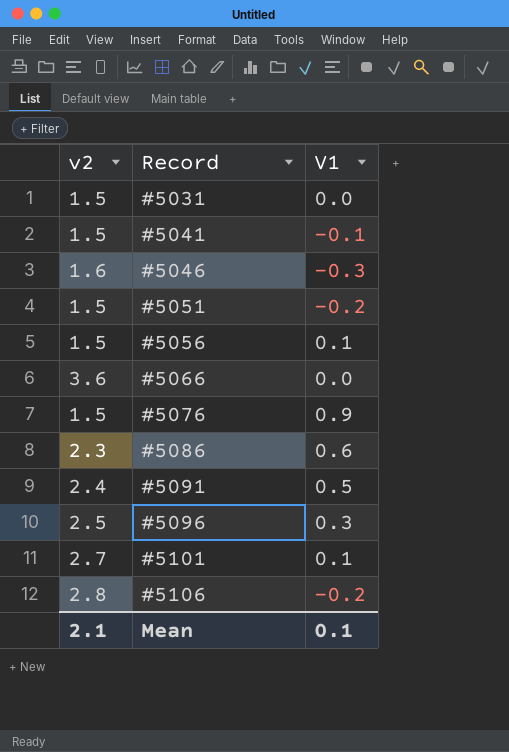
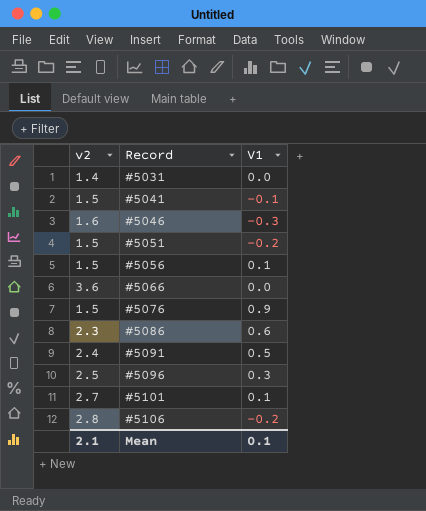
#5031 | v2: 1.5 -> 1.4

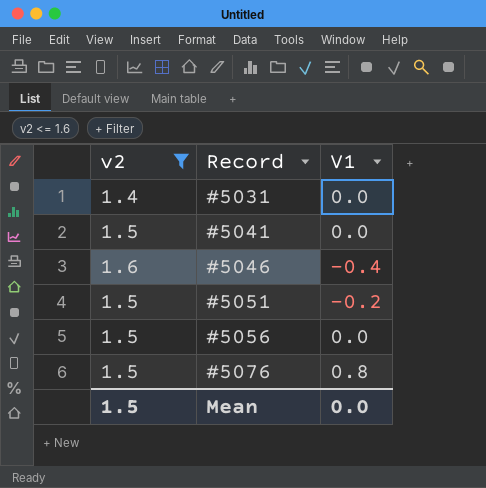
filter: none -> v2 <= 1.6
#5041 | V1: -0.1 -> 0.0
#5046 | V1: -0.3 -> -0.4
#5056 | V1: 0.1 -> 0.0
#5076 | V1: 0.9 -> 0.8
Mean | v2: 2.1 -> 1.5
Mean | V1: 0.1 -> 0.0

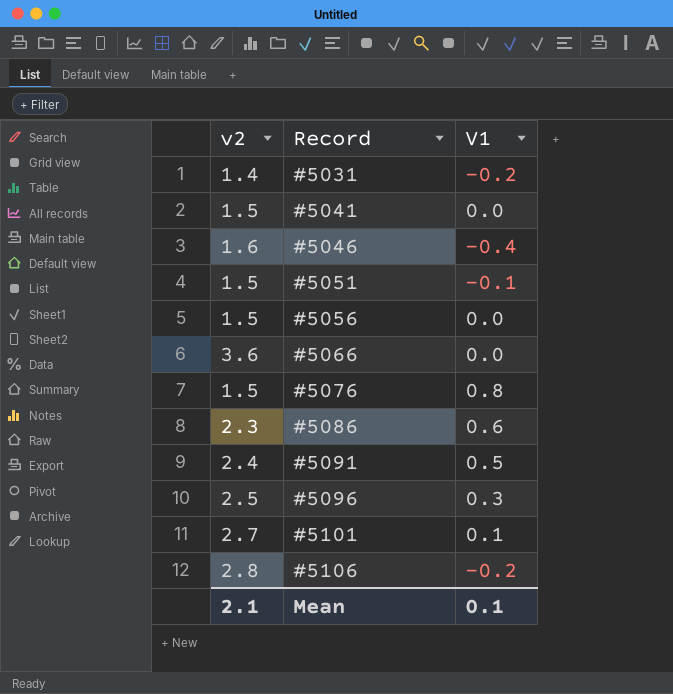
filter: v2 <= 1.6 -> none
#5031 | V1: 0.0 -> -0.2
#5051 | V1: -0.2 -> -0.1
Mean | v2: 1.5 -> 2.1
Mean | V1: 0.0 -> 0.1

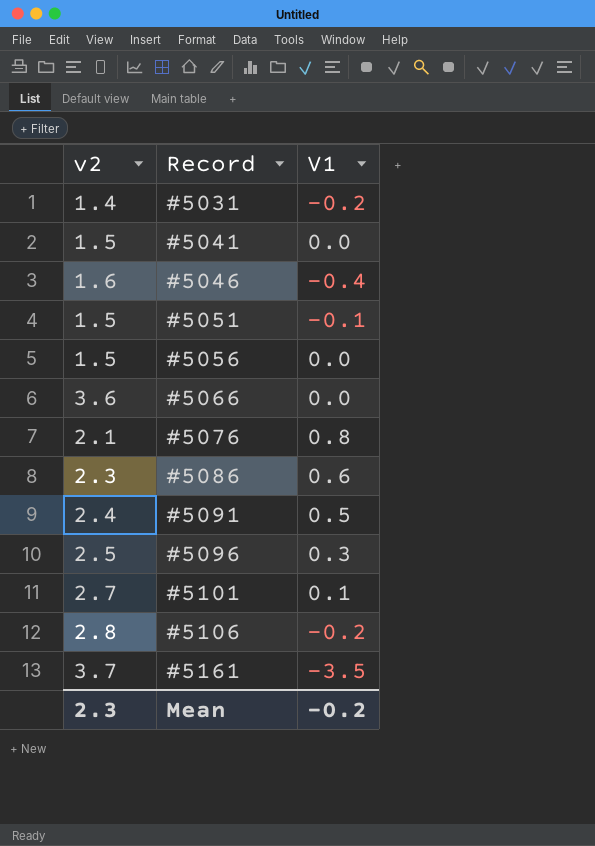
#5076 | v2: 1.5 -> 2.1
row #5161: none -> 3.7 | -3.5
Mean | v2: 2.1 -> 2.3
Mean | V1: 0.1 -> -0.2

